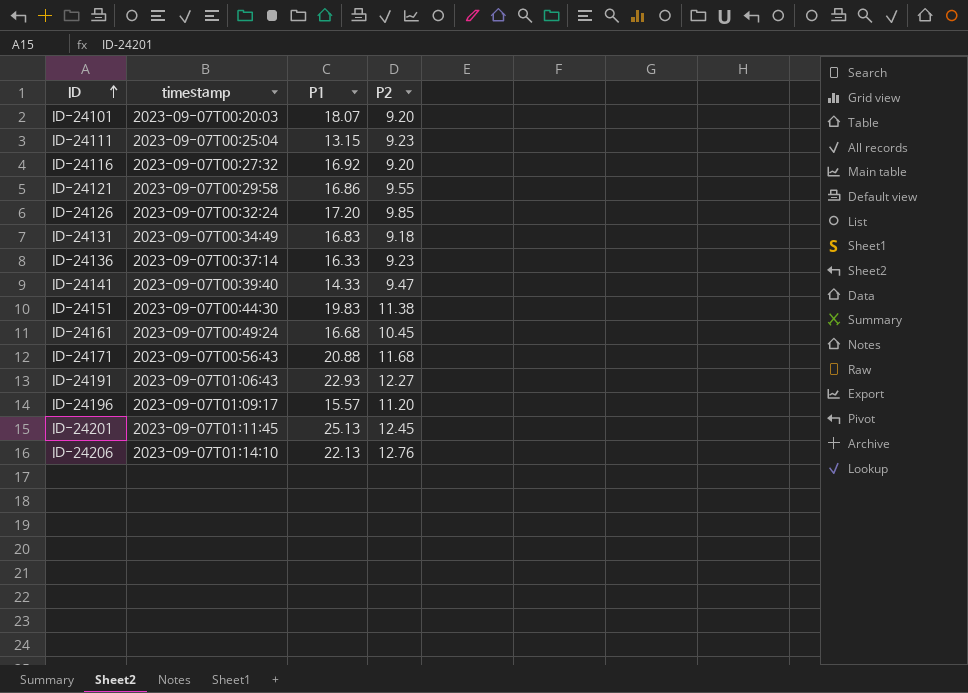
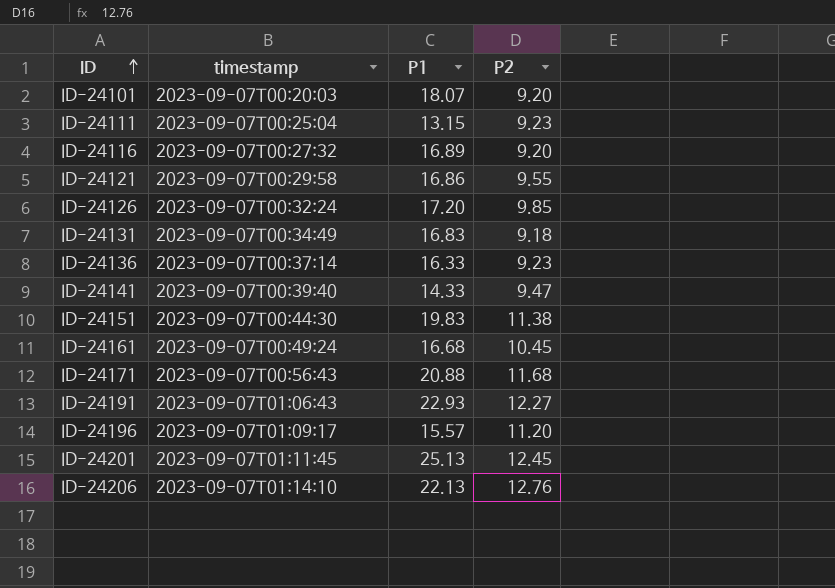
ID-24116 | P1: 16.92 -> 16.89

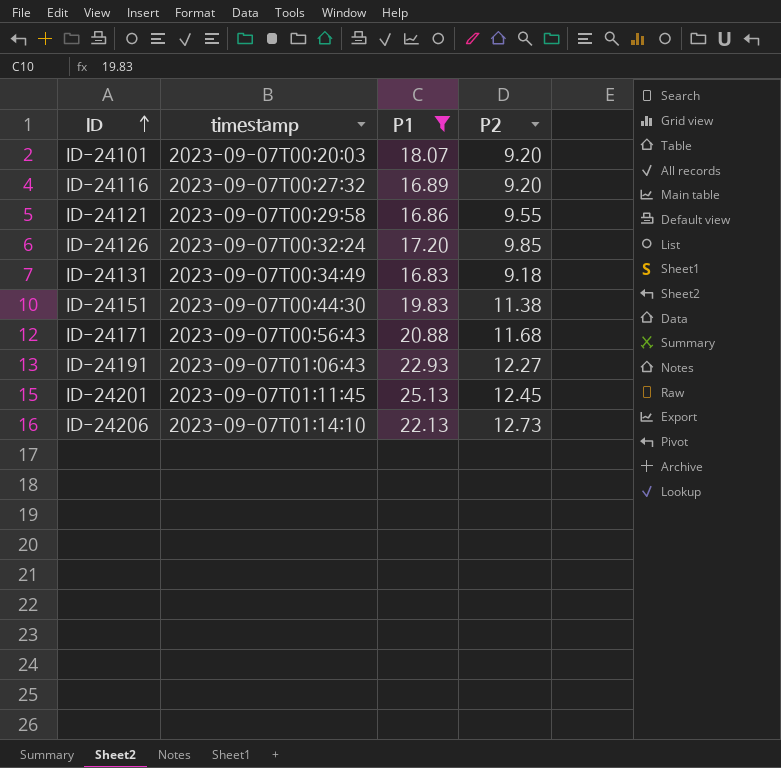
filter: none -> P1 >= 16.83
ID-24206 | P2: 12.76 -> 12.73

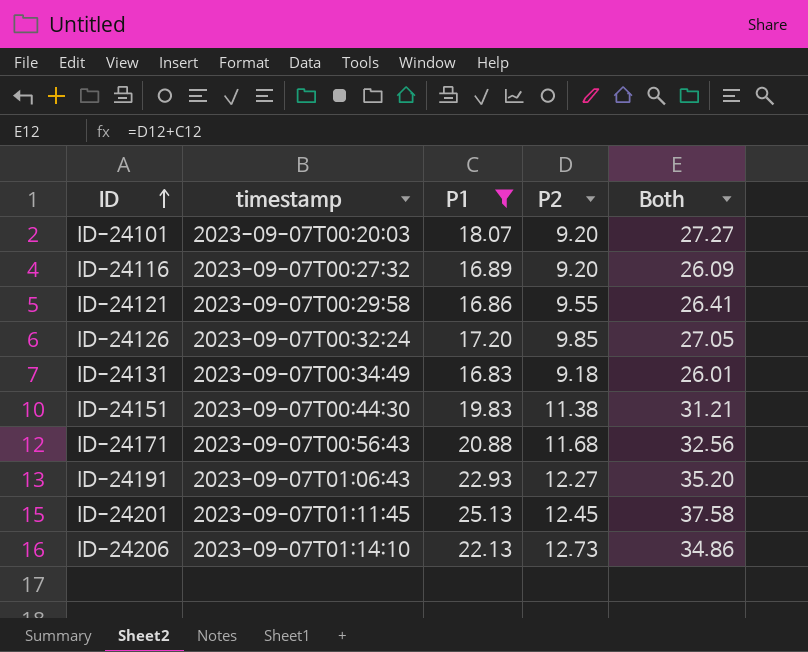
column Both | formula: none -> [P1] + [P2]

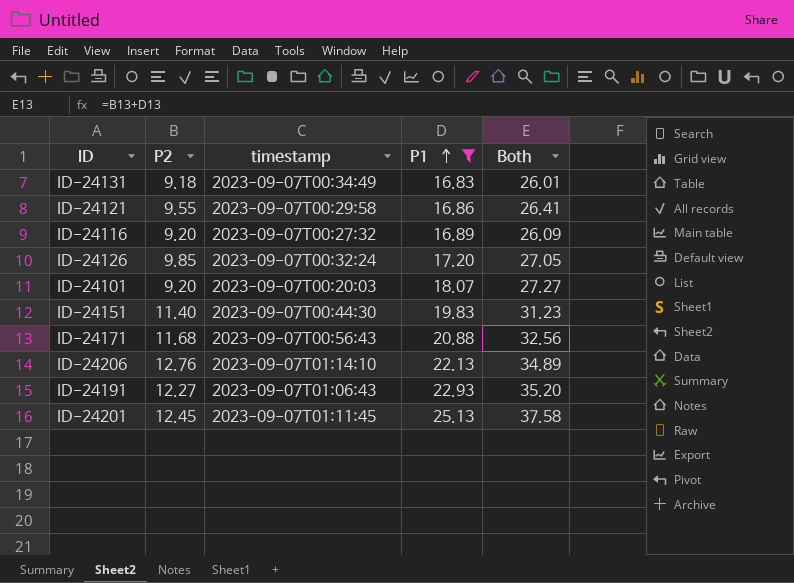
row order: ID ascending -> P1 ascending
column P2 | position: 4 -> 2
ID-24151 | P2: 11.38 -> 11.40
ID-24151 | Both: 31.21 -> 31.23
ID-24206 | P2: 12.73 -> 12.76
ID-24206 | Both: 34.86 -> 34.89

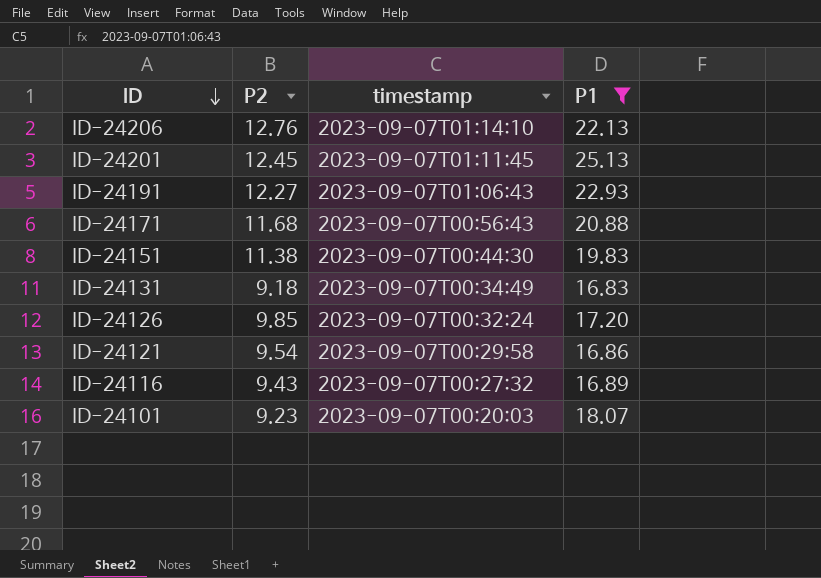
row order: P1 ascending -> ID descending
column Both | formula: [P2] + [P1] -> none
ID-24151 | P2: 11.40 -> 11.38
ID-24121 | P2: 9.55 -> 9.54
ID-24116 | P2: 9.20 -> 9.43
ID-24101 | P2: 9.20 -> 9.23

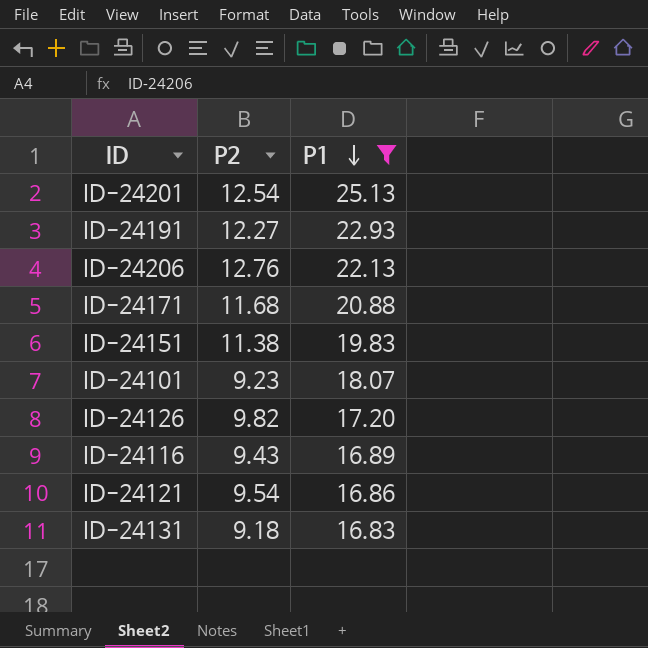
row order: ID descending -> P1 descending
column timestamp | position: 3 -> none
ID-24201 | P2: 12.45 -> 12.54
ID-24126 | P2: 9.85 -> 9.82

